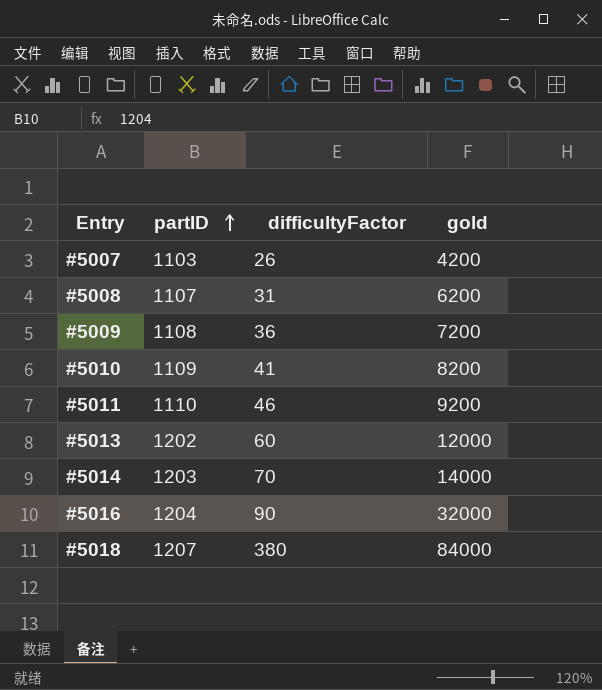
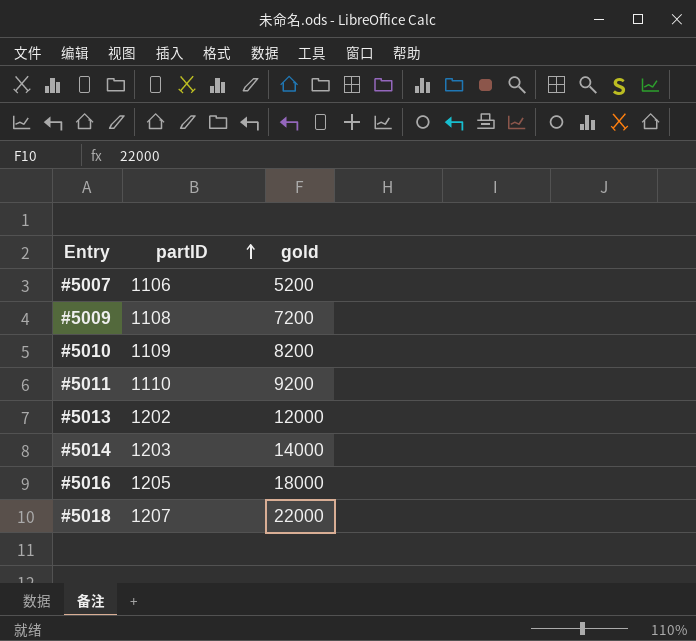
column difficultyFactor | position: 3 -> none
row #5008: 1107 | 31 | 6200 -> none
#5007 | partID: 1103 -> 1106
#5007 | gold: 4200 -> 5200
#5016 | partID: 1204 -> 1205
#5016 | gold: 32000 -> 18000
#5018 | gold: 84000 -> 22000

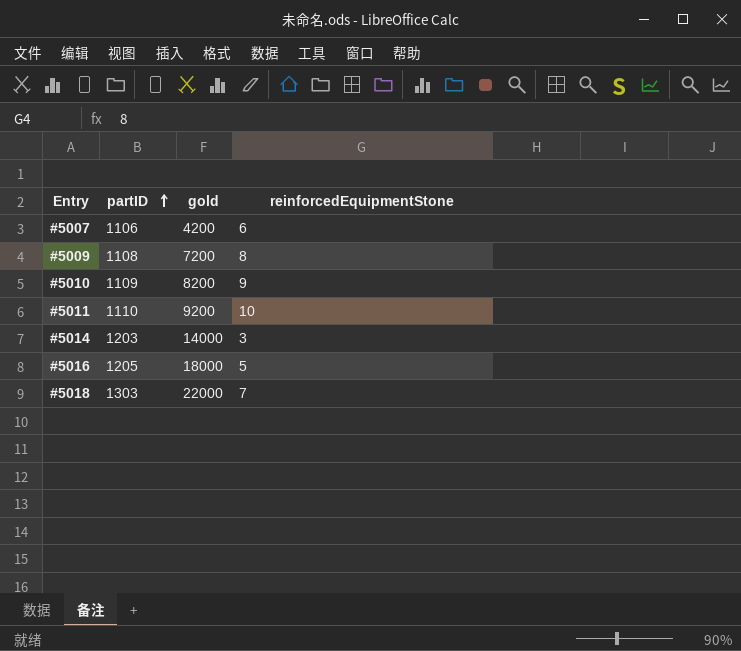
column reinforcedEquipmentStone | position: none -> 4
row #5013: 1202 | 12000 -> none
#5007 | gold: 5200 -> 4200
#5018 | partID: 1207 -> 1303

